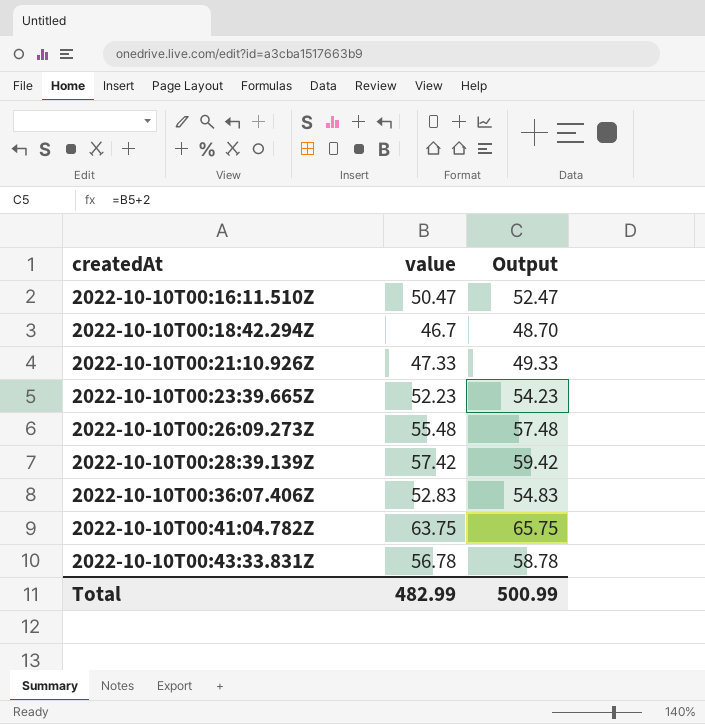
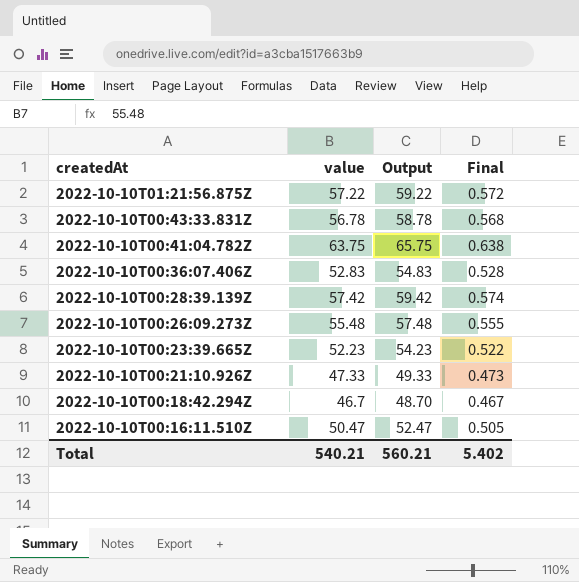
row order: createdAt ascending -> createdAt descending
column Final | formula: none -> [value] * 0.01
row 2022-10-10T01:21:56.875Z: none -> 57.22 | 59.22 | 0.572
Total | value: 482.99 -> 540.21
Total | Output: 500.99 -> 560.21

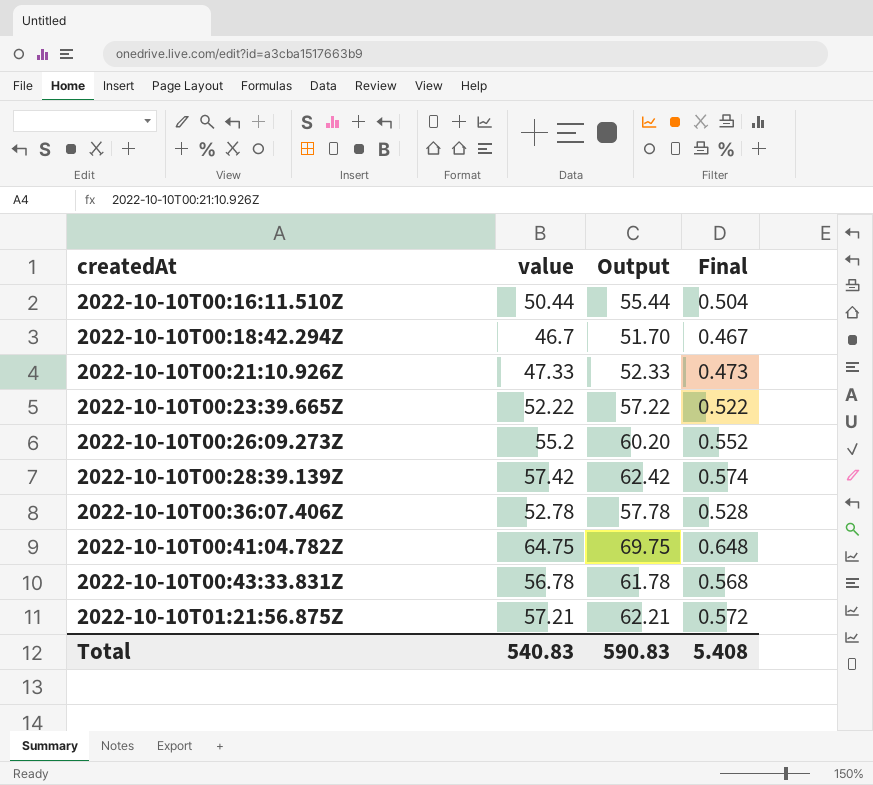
row order: createdAt descending -> createdAt ascending
column Output | formula: [value] + 2 -> [value] + 5
2022-10-10T00:16:11.510Z | value: 50.47 -> 50.44
2022-10-10T00:16:11.510Z | Final: 0.505 -> 0.504
2022-10-10T00:23:39.665Z | value: 52.23 -> 52.22
2022-10-10T00:26:09.273Z | value: 55.48 -> 55.2
2022-10-10T00:26:09.273Z | Final: 0.555 -> 0.552
2022-10-10T00:36:07.406Z | value: 52.83 -> 52.78
2022-10-10T00:41:04.782Z | value: 63.75 -> 64.75
2022-10-10T00:41:04.782Z | Final: 0.638 -> 0.648
2022-10-10T01:21:56.875Z | value: 57.22 -> 57.21
Total | value: 540.21 -> 540.83
Total | Output: 560.21 -> 590.83
Total | Final: 5.402 -> 5.408

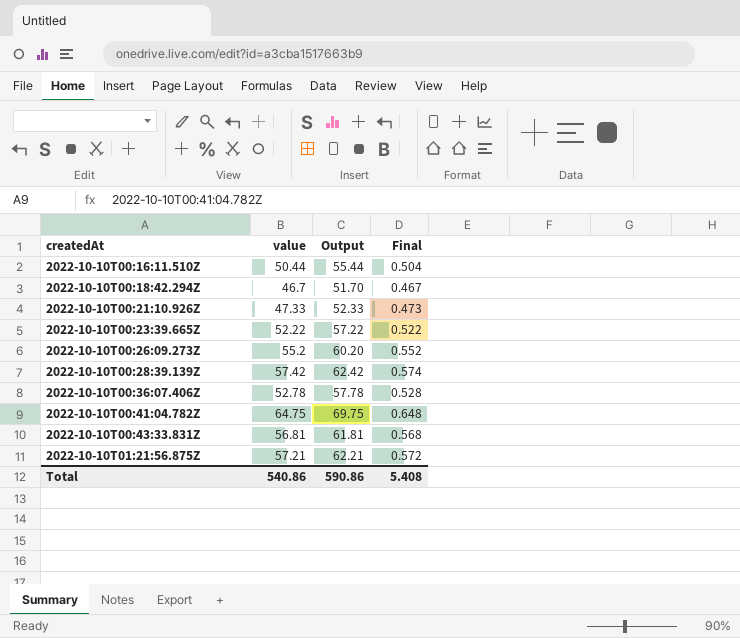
2022-10-10T00:43:33.831Z | value: 56.78 -> 56.81
2022-10-10T00:43:33.831Z | Output: 61.78 -> 61.81
Total | value: 540.83 -> 540.86
Total | Output: 590.83 -> 590.86

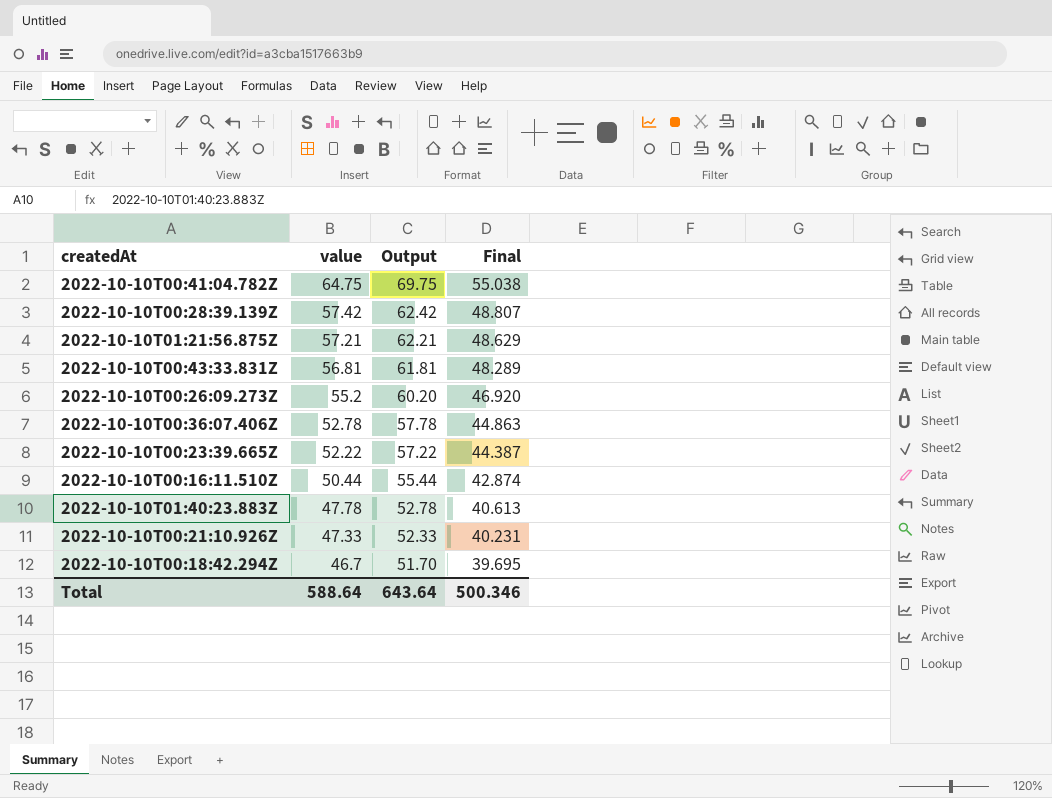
row order: createdAt ascending -> value descending
column Final | formula: [value] * 0.01 -> [value] * 0.85
row 2022-10-10T01:40:23.883Z: none -> 47.78 | 52.78 | 40.613
Total | value: 540.86 -> 588.64
Total | Output: 590.86 -> 643.64
Total | Final: 5.408 -> 500.346

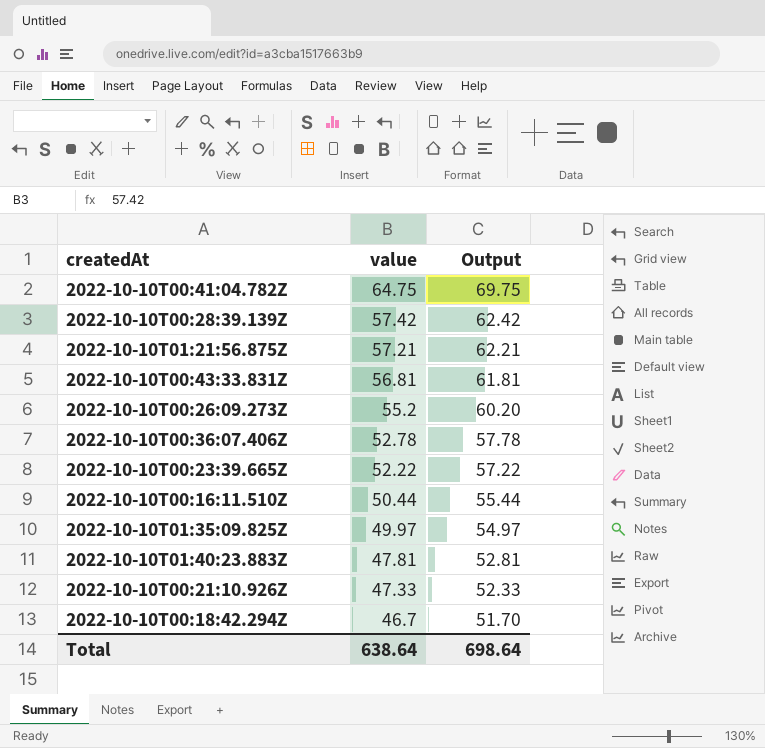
column Final | formula: [value] * 0.85 -> none
row 2022-10-10T01:35:09.825Z: none -> 49.97 | 54.97
2022-10-10T01:40:23.883Z | value: 47.78 -> 47.81
2022-10-10T01:40:23.883Z | Output: 52.78 -> 52.81
Total | value: 588.64 -> 638.64
Total | Output: 643.64 -> 698.64

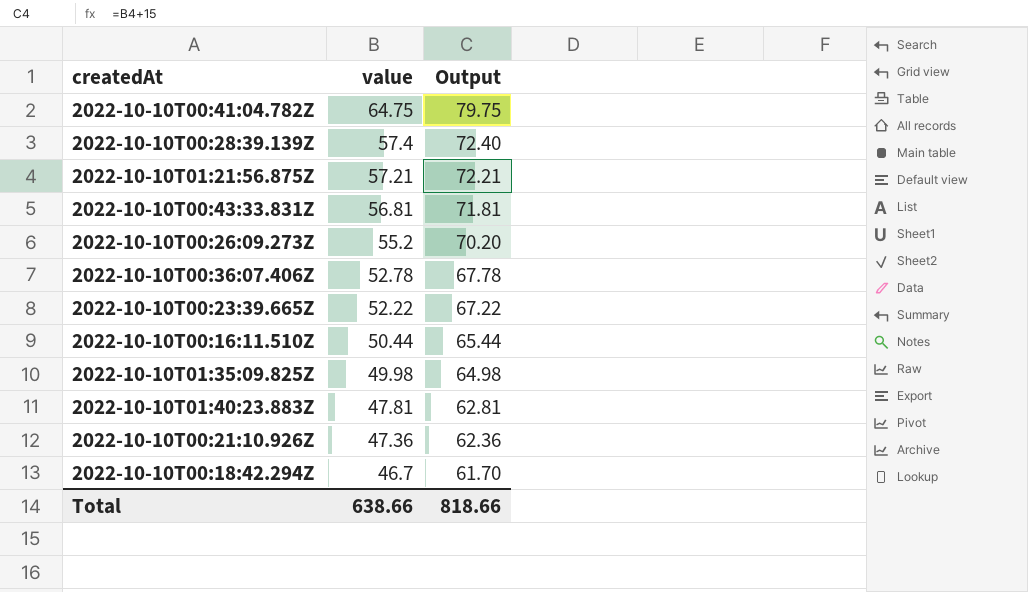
column Output | formula: [value] + 5 -> [value] + 15
2022-10-10T00:28:39.139Z | value: 57.42 -> 57.4
2022-10-10T01:35:09.825Z | value: 49.97 -> 49.98
2022-10-10T00:21:10.926Z | value: 47.33 -> 47.36
Total | value: 638.64 -> 638.66
Total | Output: 698.64 -> 818.66

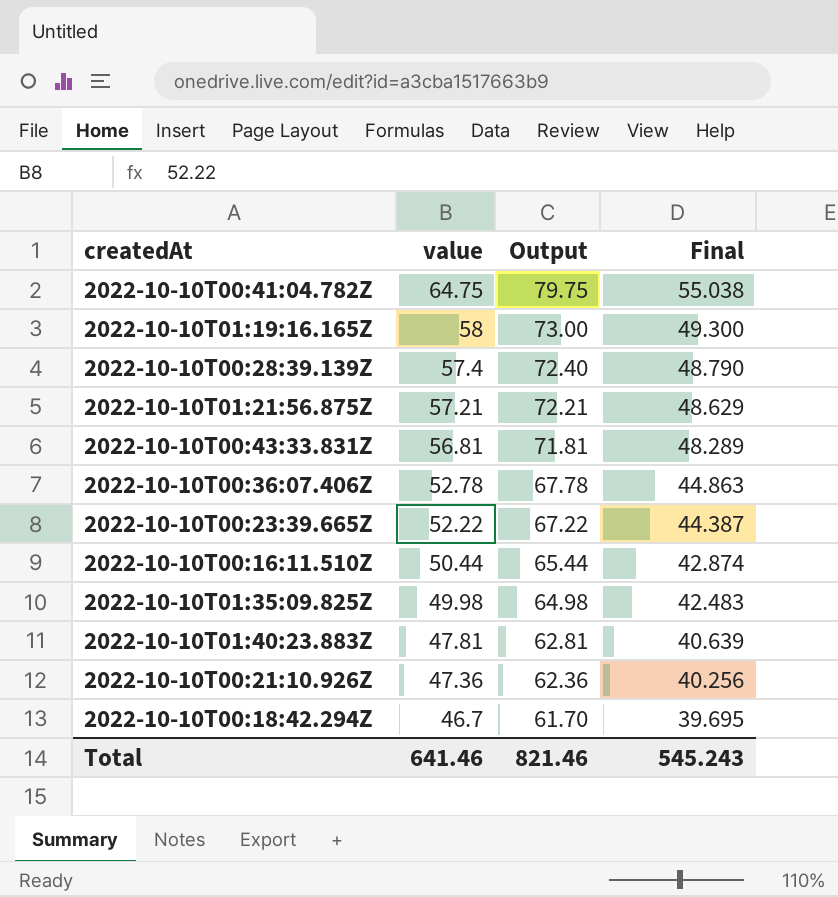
column Final | formula: none -> [value] * 0.85
row 2022-10-10T00:26:09.273Z: 55.2 | 70.20 -> none
row 2022-10-10T01:19:16.165Z: none -> 58 | 73.00 | 49.300
Total | value: 638.66 -> 641.46
Total | Output: 818.66 -> 821.46

